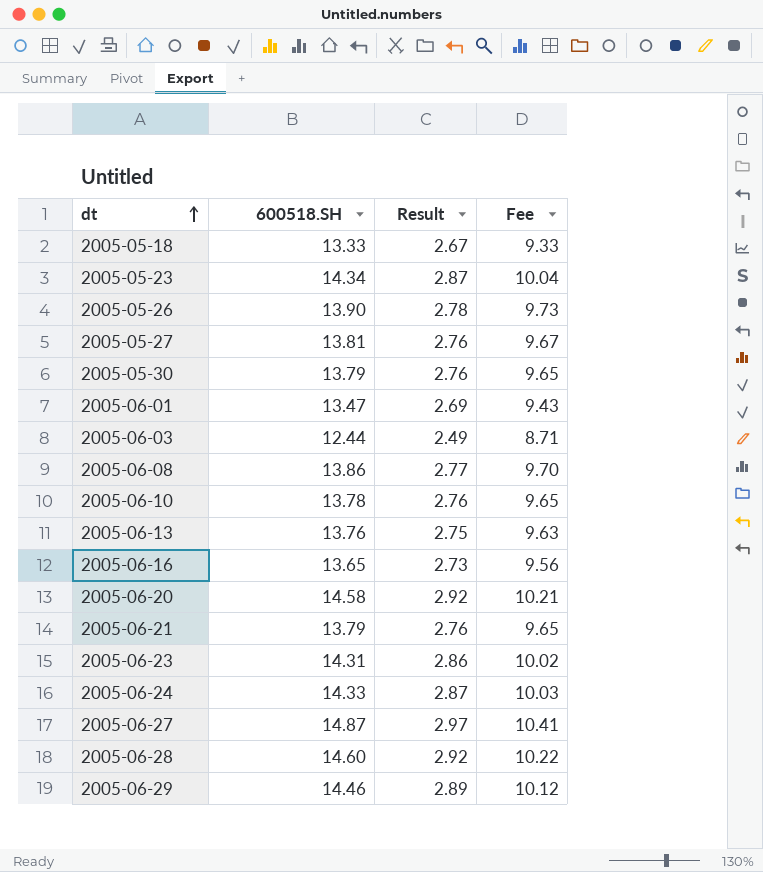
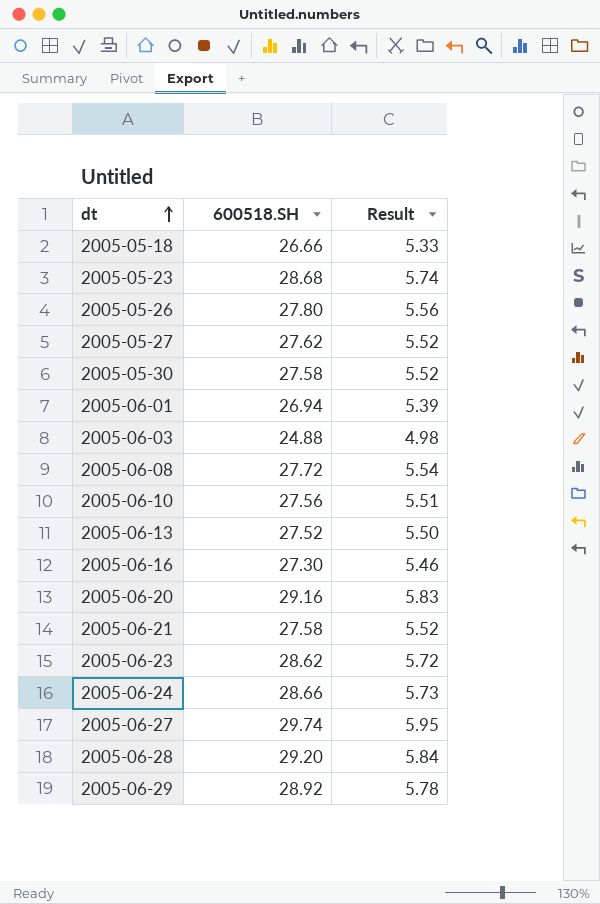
column Fee | formula: [600518.SH] * 0.7 -> none
2005-05-18 | 600518.SH: 13.33 -> 26.66
2005-05-18 | Result: 2.67 -> 5.33
2005-05-23 | 600518.SH: 14.34 -> 28.68
2005-05-23 | Result: 2.87 -> 5.74
2005-05-26 | 600518.SH: 13.90 -> 27.80
2005-05-26 | Result: 2.78 -> 5.56
2005-05-27 | 600518.SH: 13.81 -> 27.62
2005-05-27 | Result: 2.76 -> 5.52
2005-05-30 | 600518.SH: 13.79 -> 27.58
2005-05-30 | Result: 2.76 -> 5.52
2005-06-01 | 600518.SH: 13.47 -> 26.94
2005-06-01 | Result: 2.69 -> 5.39
2005-06-03 | 600518.SH: 12.44 -> 24.88
2005-06-03 | Result: 2.49 -> 4.98
2005-06-08 | 600518.SH: 13.86 -> 27.72
2005-06-08 | Result: 2.77 -> 5.54
2005-06-10 | 600518.SH: 13.78 -> 27.56
2005-06-10 | Result: 2.76 -> 5.51
2005-06-13 | 600518.SH: 13.76 -> 27.52
2005-06-13 | Result: 2.75 -> 5.50
2005-06-16 | 600518.SH: 13.65 -> 27.30
2005-06-16 | Result: 2.73 -> 5.46
2005-06-20 | 600518.SH: 14.58 -> 29.16
2005-06-20 | Result: 2.92 -> 5.83
2005-06-21 | 600518.SH: 13.79 -> 27.58
2005-06-21 | Result: 2.76 -> 5.52
2005-06-23 | 600518.SH: 14.31 -> 28.62
2005-06-23 | Result: 2.86 -> 5.72
2005-06-24 | 600518.SH: 14.33 -> 28.66
2005-06-24 | Result: 2.87 -> 5.73
2005-06-27 | 600518.SH: 14.87 -> 29.74
2005-06-27 | Result: 2.97 -> 5.95
2005-06-28 | 600518.SH: 14.60 -> 29.20
2005-06-28 | Result: 2.92 -> 5.84
2005-06-29 | 600518.SH: 14.46 -> 28.92
2005-06-29 | Result: 2.89 -> 5.78

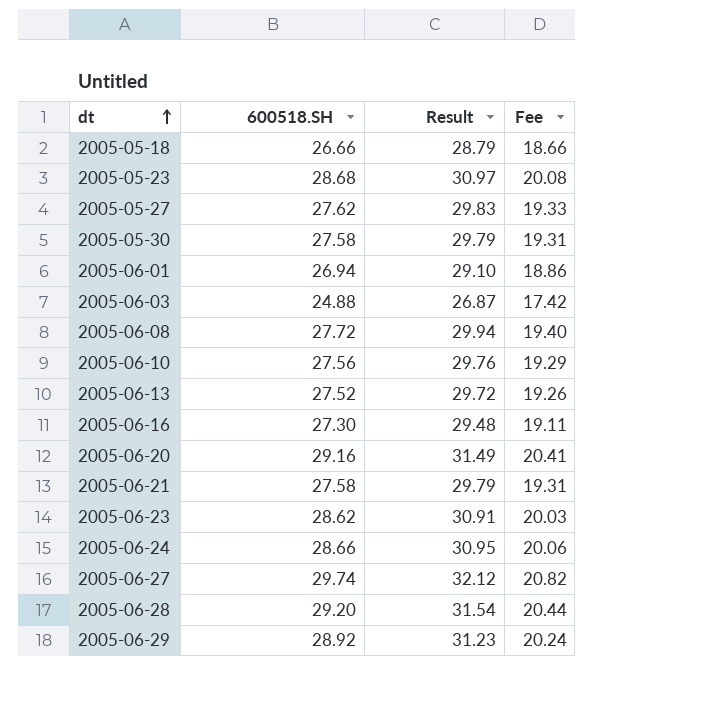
column Result | formula: [600518.SH] * 0.2 -> [600518.SH] * 1.08
column Fee | formula: none -> [600518.SH] * 0.7
row 2005-05-26: 27.80 | 5.56 -> none

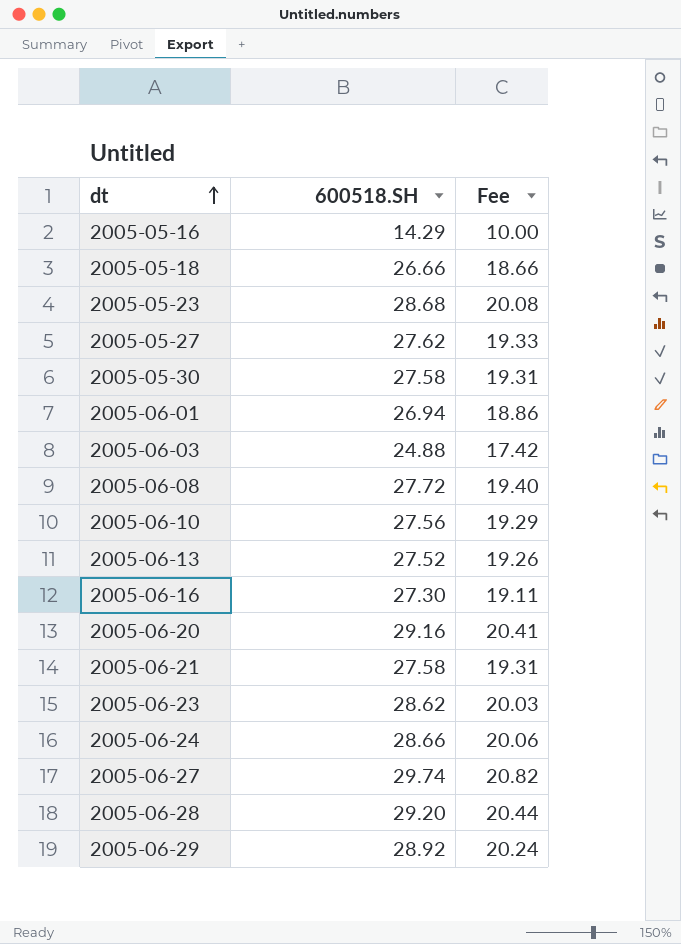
column Result | formula: [600518.SH] * 1.08 -> none
row 2005-05-16: none -> 14.29 | 10.00

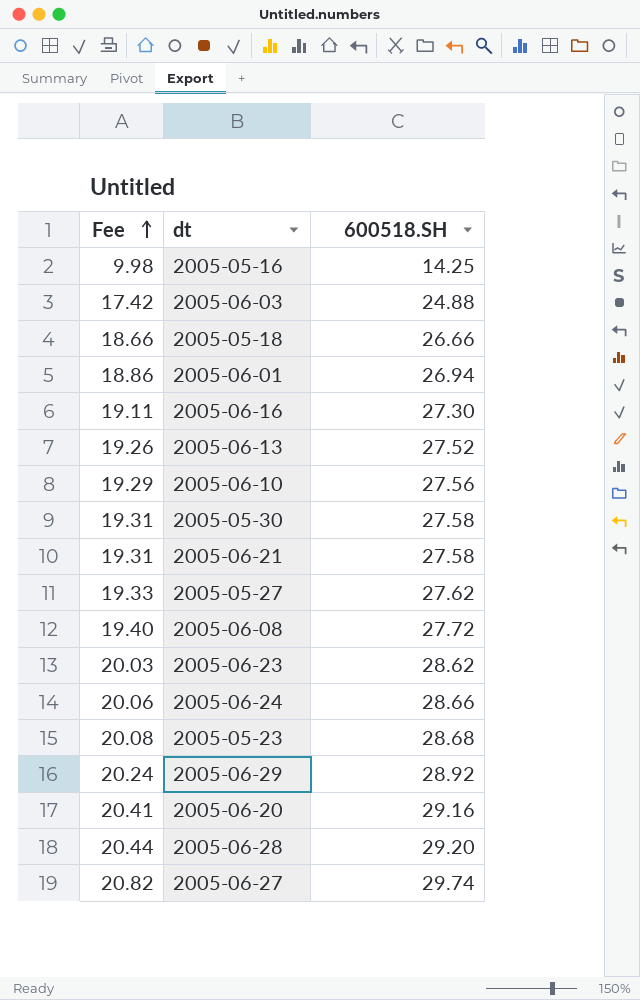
row order: dt ascending -> Fee ascending
column Fee | position: 3 -> 1
2005-05-16 | Fee: 10.00 -> 9.98
2005-05-16 | 600518.SH: 14.29 -> 14.25

